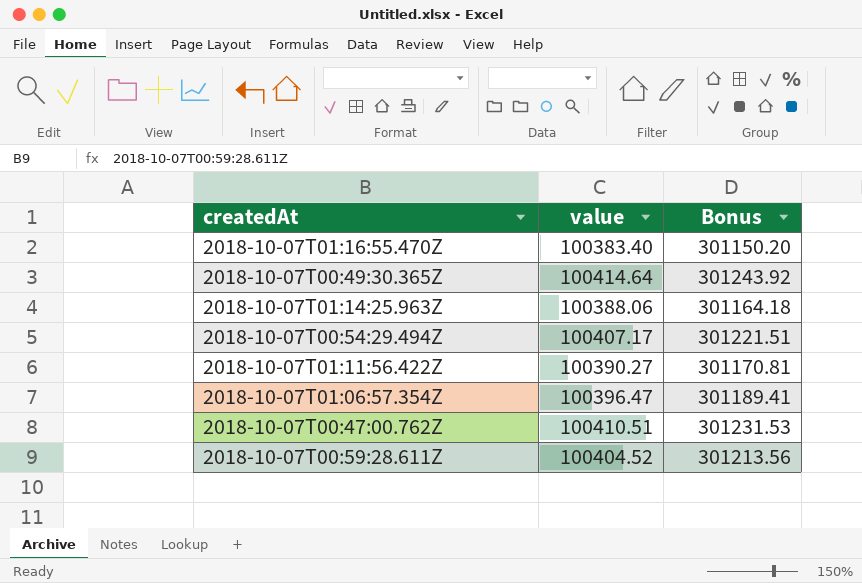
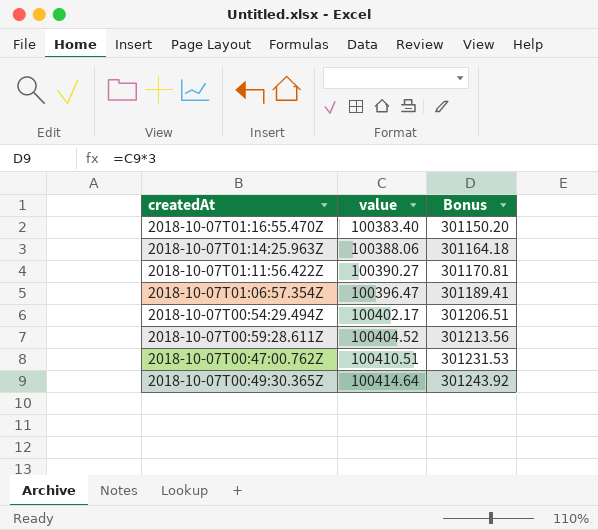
row order: none -> value ascending
2018-10-07T00:54:29.494Z | value: 100407.17 -> 100402.17
2018-10-07T00:54:29.494Z | Bonus: 301221.51 -> 301206.51

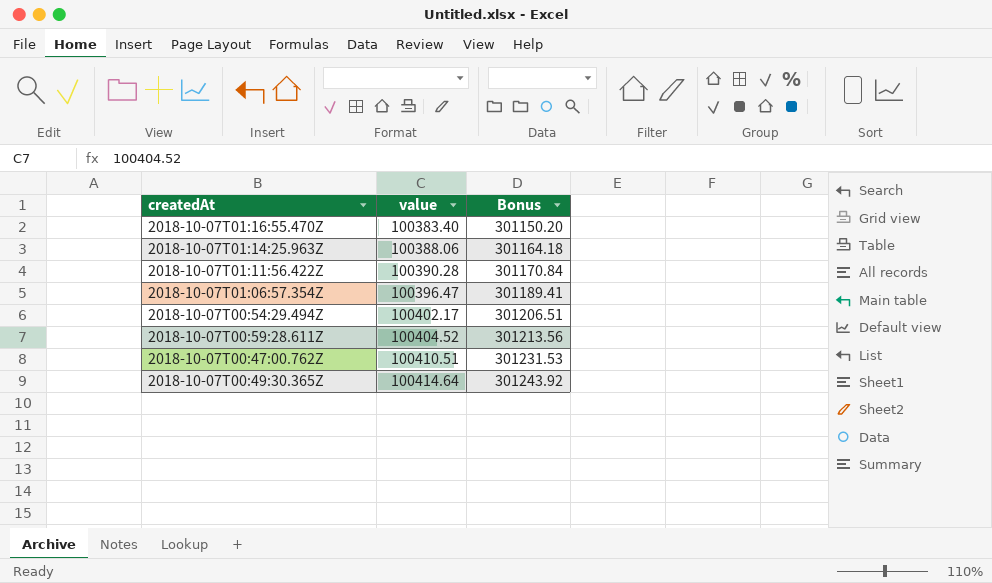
2018-10-07T01:11:56.422Z | value: 100390.27 -> 100390.28
2018-10-07T01:11:56.422Z | Bonus: 301170.81 -> 301170.84

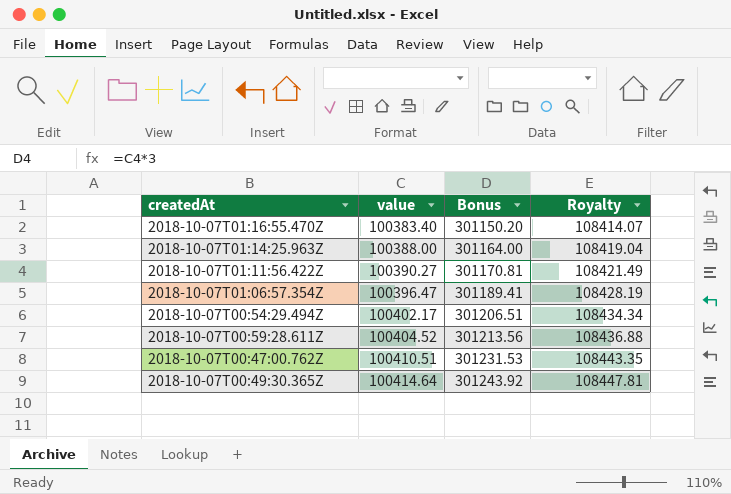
column Royalty | formula: none -> [value] * 1.08
2018-10-07T01:14:25.963Z | value: 100388.06 -> 100388.00
2018-10-07T01:14:25.963Z | Bonus: 301164.18 -> 301164.00
2018-10-07T01:11:56.422Z | value: 100390.28 -> 100390.27
2018-10-07T01:11:56.422Z | Bonus: 301170.84 -> 301170.81

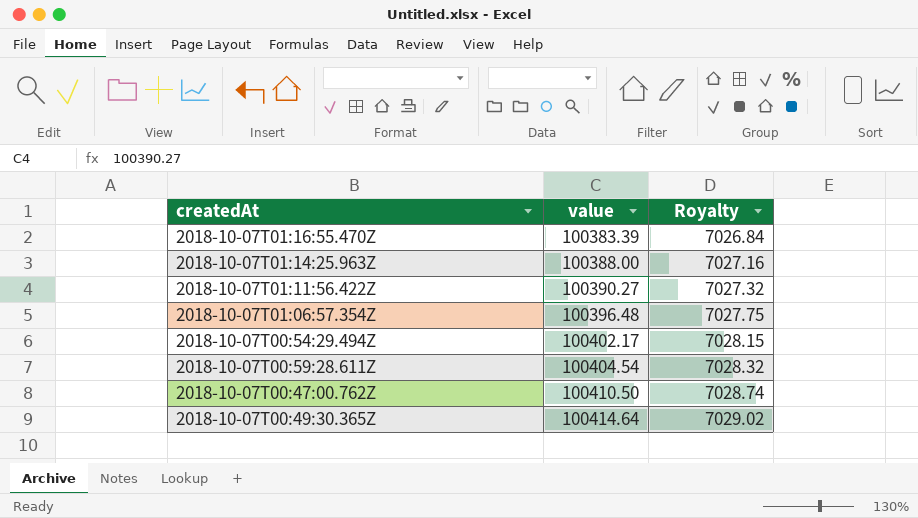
column Bonus | formula: [value] * 3 -> none
column Royalty | formula: [value] * 1.08 -> [value] * 0.07
2018-10-07T01:16:55.470Z | value: 100383.40 -> 100383.39
2018-10-07T01:06:57.354Z | value: 100396.47 -> 100396.48
2018-10-07T00:59:28.611Z | value: 100404.52 -> 100404.54
2018-10-07T00:47:00.762Z | value: 100410.51 -> 100410.50

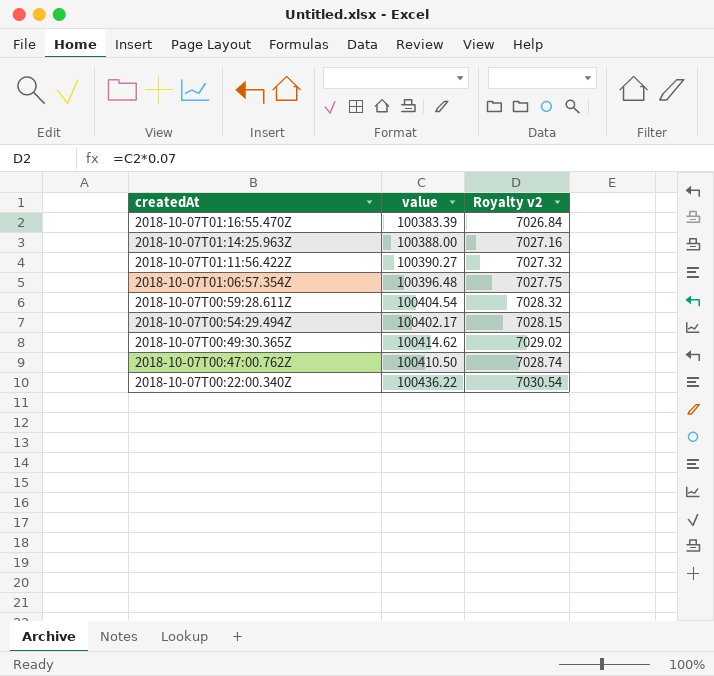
row order: value ascending -> createdAt descending
column name: Royalty -> Royalty v2
2018-10-07T00:49:30.365Z | value: 100414.64 -> 100414.62
row 2018-10-07T00:22:00.340Z: none -> 100436.22 | 7030.54

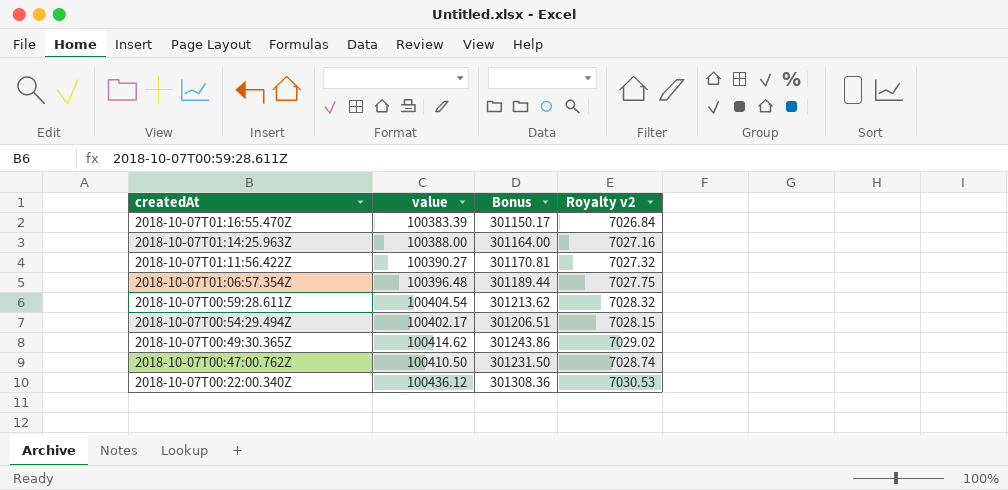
column Bonus | formula: none -> [value] * 3
2018-10-07T00:22:00.340Z | value: 100436.22 -> 100436.12
2018-10-07T00:22:00.340Z | Royalty v2: 7030.54 -> 7030.53

